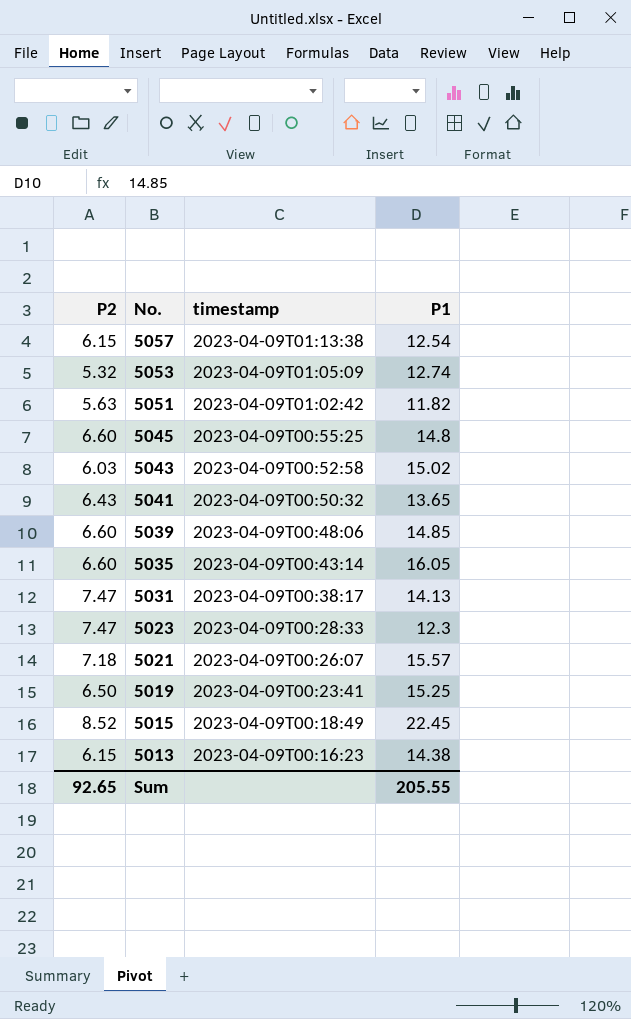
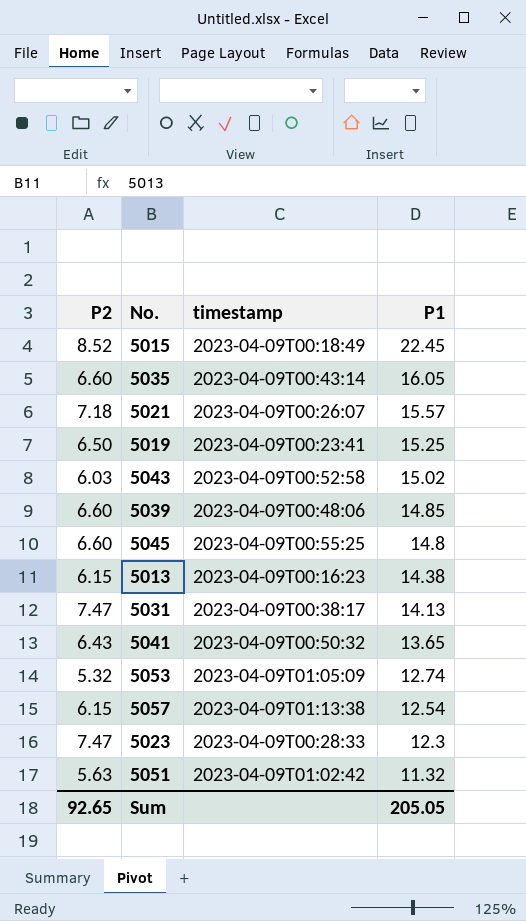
row order: No. descending -> P1 descending
5051 | P1: 11.82 -> 11.32
Sum | P1: 205.55 -> 205.05

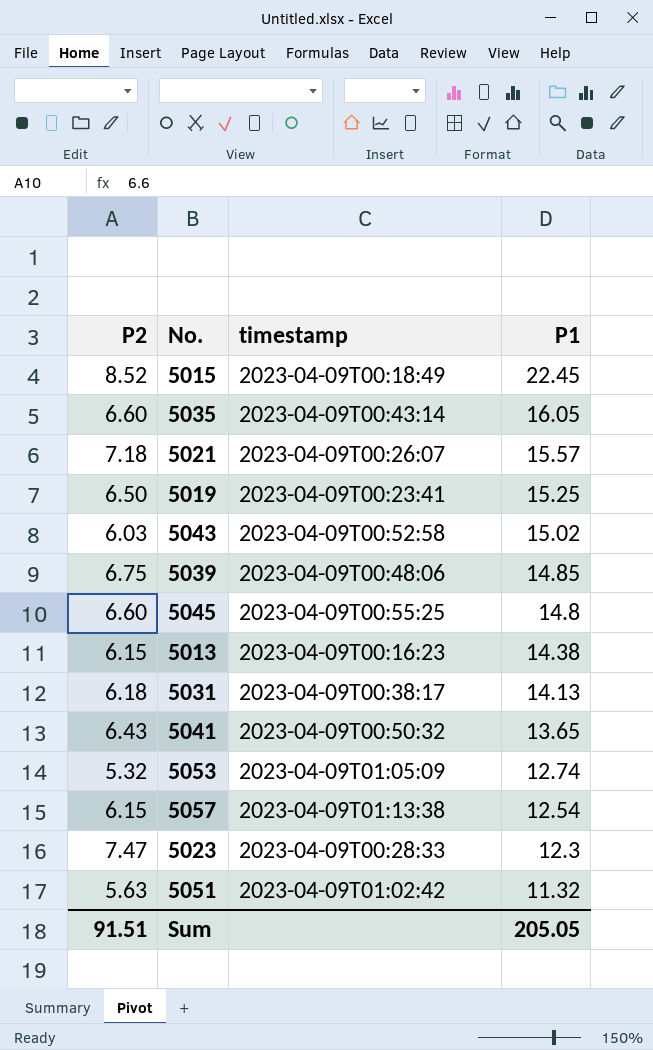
5039 | P2: 6.60 -> 6.75
5031 | P2: 7.47 -> 6.18
Sum | P2: 92.65 -> 91.51

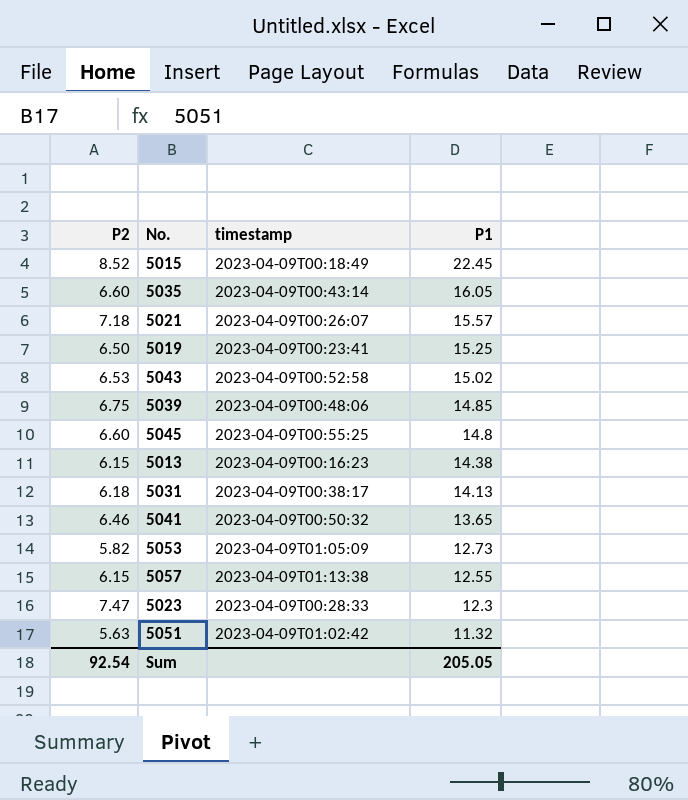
5043 | P2: 6.03 -> 6.53
5041 | P2: 6.43 -> 6.46
5053 | P2: 5.32 -> 5.82
5053 | P1: 12.74 -> 12.73
5057 | P1: 12.54 -> 12.55
Sum | P2: 91.51 -> 92.54

